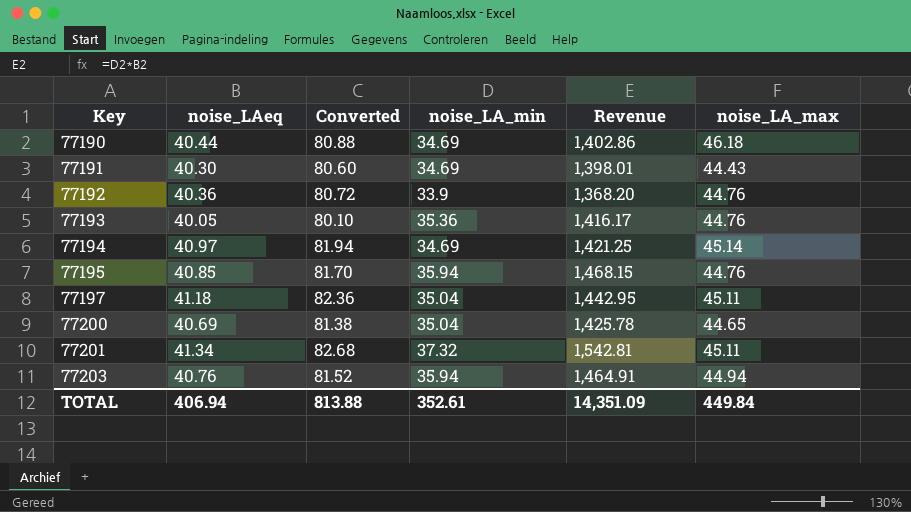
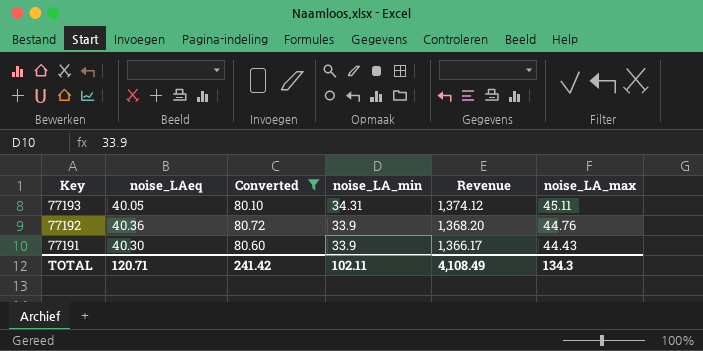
filter: none -> Converted <= 80.72
row order: Key ascending -> Key descending
77193 | noise_LA_min: 35.36 -> 34.31
77193 | Revenue: 1,416.17 -> 1,374.12
77193 | noise_LA_max: 44.76 -> 45.11
77191 | noise_LA_min: 34.69 -> 33.9
77191 | Revenue: 1,398.01 -> 1,366.17
TOTAL | noise_LAeq: 406.94 -> 120.71
TOTAL | Converted: 813.88 -> 241.42
TOTAL | noise_LA_min: 352.61 -> 102.11
TOTAL | Revenue: 14,351.09 -> 4,108.49
TOTAL | noise_LA_max: 449.84 -> 134.3

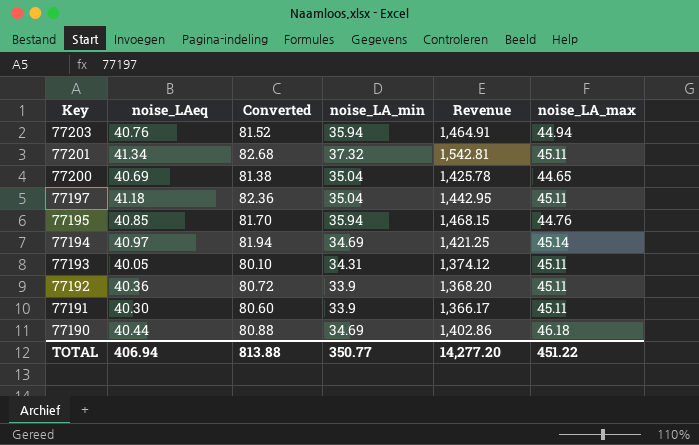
filter: Converted <= 80.72 -> none
77192 | noise_LA_max: 44.76 -> 45.11
77191 | noise_LA_max: 44.43 -> 45.11
TOTAL | noise_LAeq: 120.71 -> 406.94
TOTAL | Converted: 241.42 -> 813.88
TOTAL | noise_LA_min: 102.11 -> 350.77
TOTAL | Revenue: 4,108.49 -> 14,277.20
TOTAL | noise_LA_max: 134.3 -> 451.22

